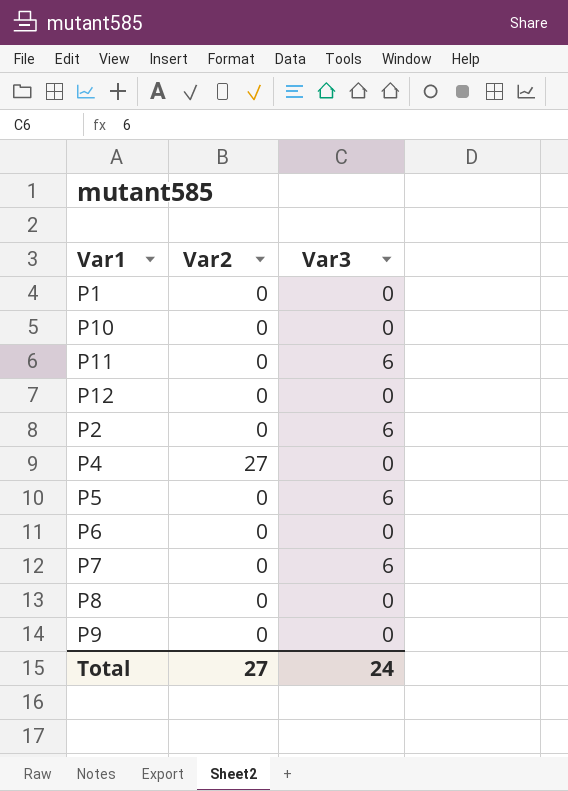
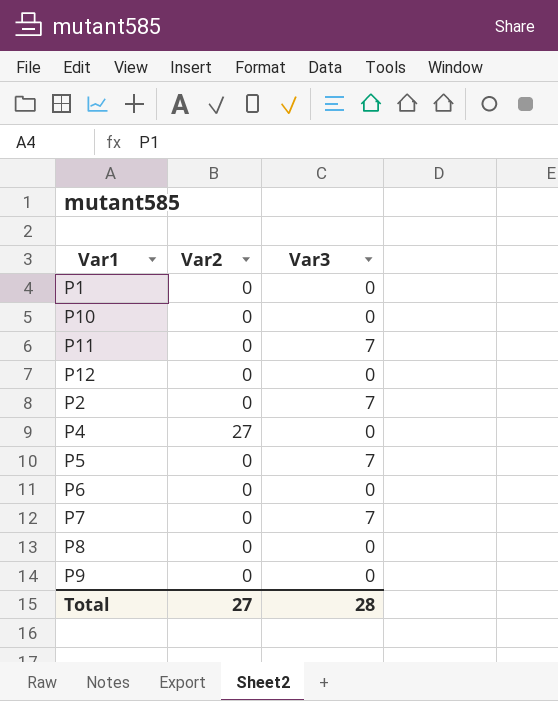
P11 | Var3: 6 -> 7
P2 | Var3: 6 -> 7
P5 | Var3: 6 -> 7
P7 | Var3: 6 -> 7
Total | Var3: 24 -> 28

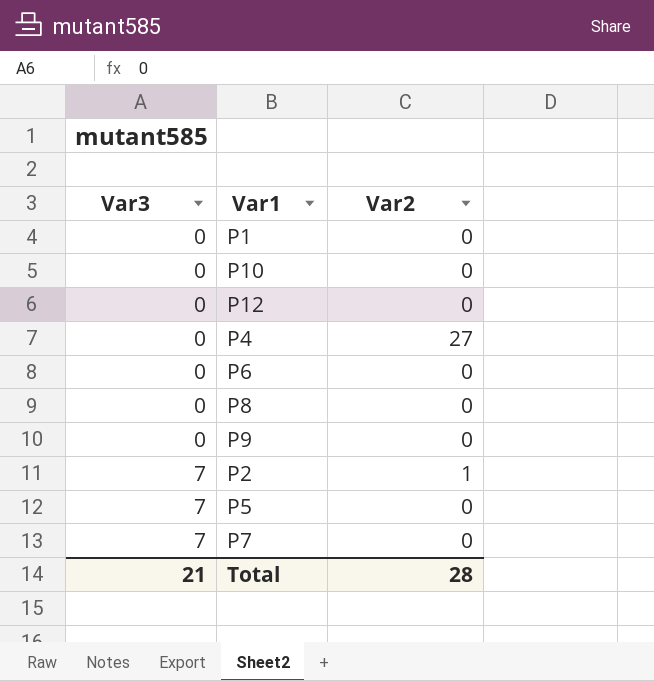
row order: none -> Var3 ascending
column Var3 | position: 3 -> 1
row P11: 0 | 7 -> none
P2 | Var2: 0 -> 1
Total | Var3: 28 -> 21
Total | Var2: 27 -> 28

